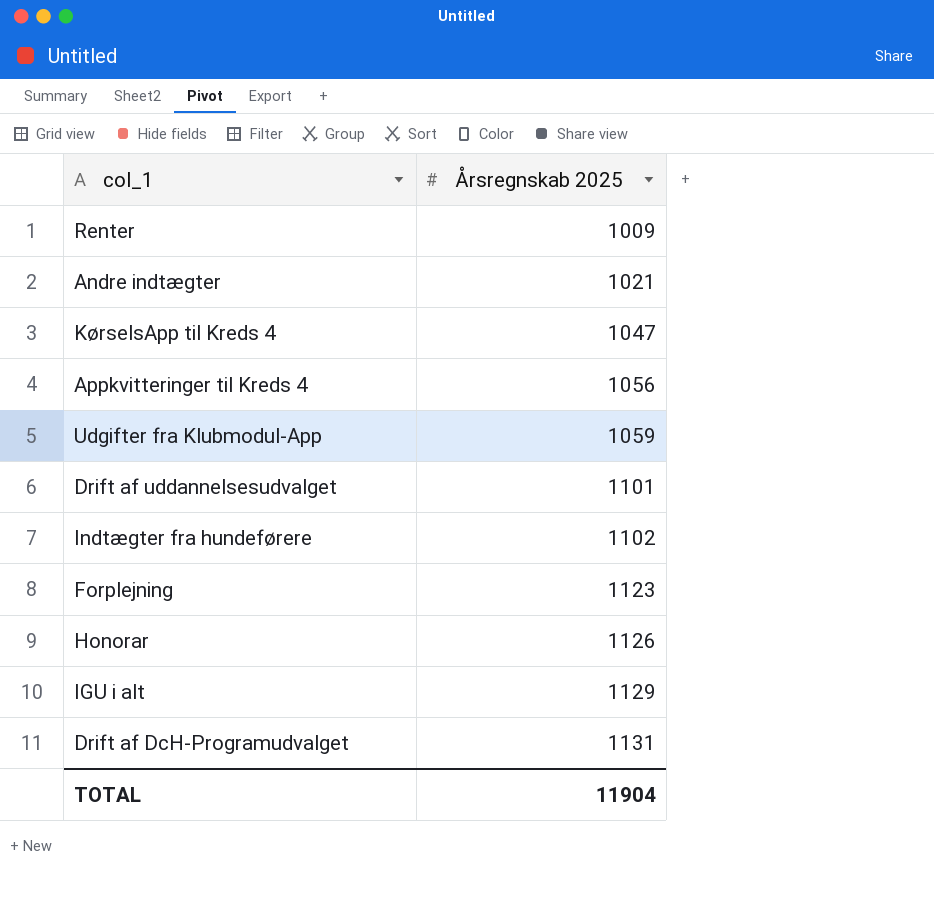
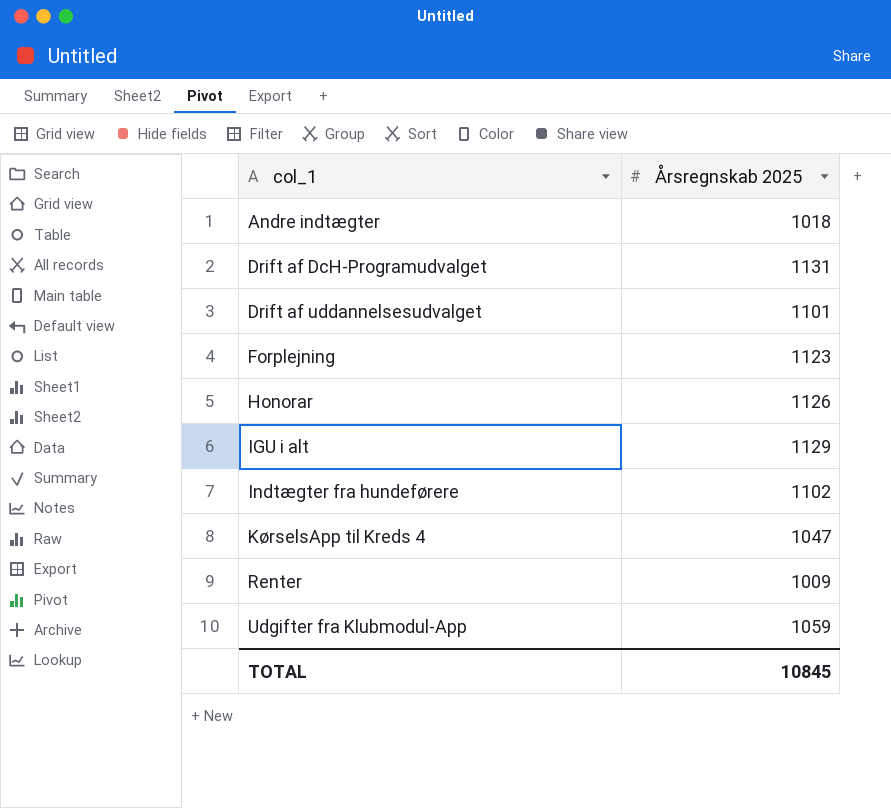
row order: Årsregnskab 2025 ascending -> col_1 ascending
row Appkvitteringer til Kreds 4: 1056 -> none
Andre indtægter | Årsregnskab 2025: 1021 -> 1018
TOTAL | Årsregnskab 2025: 11904 -> 10845

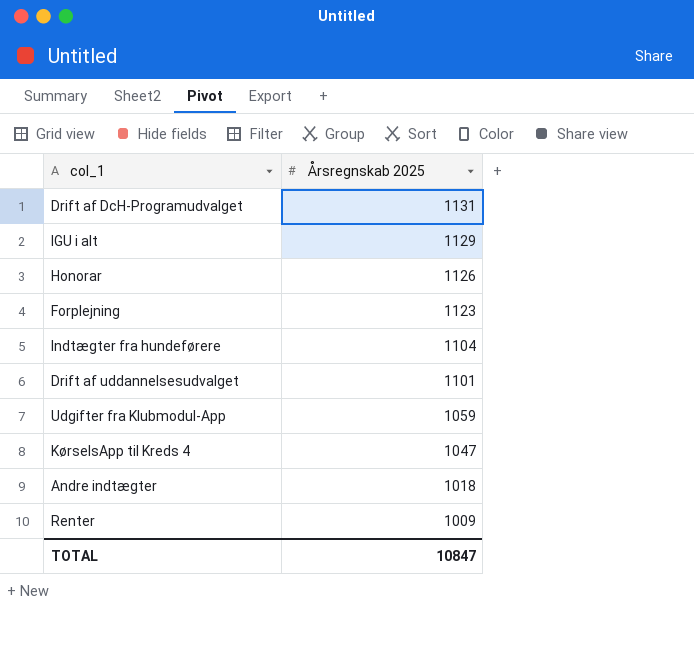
row order: col_1 ascending -> Årsregnskab 2025 descending
Indtægter fra hundeførere | Årsregnskab 2025: 1102 -> 1104
TOTAL | Årsregnskab 2025: 10845 -> 10847

